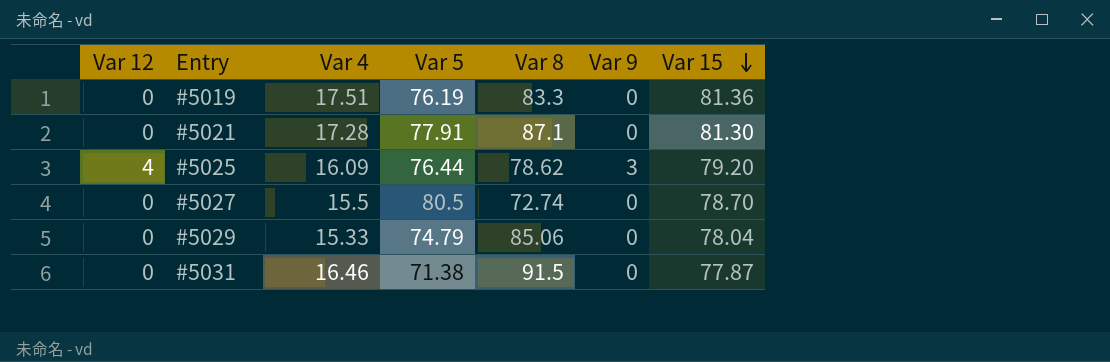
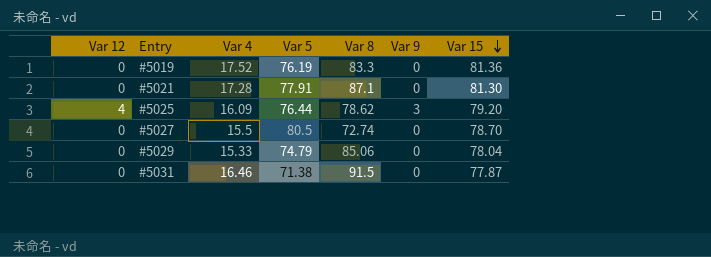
#5019 | Var 4: 17.51 -> 17.52

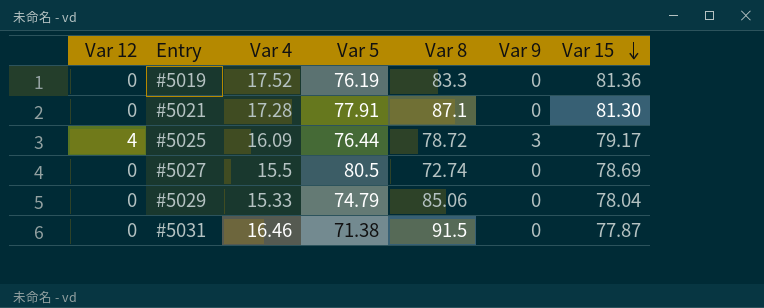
#5025 | Var 8: 78.62 -> 78.72
#5025 | Var 15: 79.20 -> 79.17
#5027 | Var 15: 78.70 -> 78.69

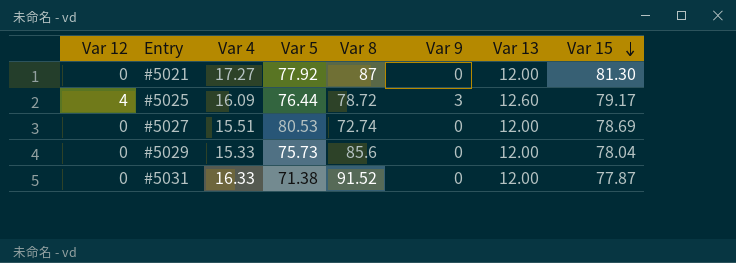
column Var 13 | position: none -> 7
row #5019: 0 | 17.52 | 76.19 | 83.3 | 0 | 81.36 -> none
#5021 | Var 4: 17.28 -> 17.27
#5021 | Var 5: 77.91 -> 77.92
#5021 | Var 8: 87.1 -> 87
#5027 | Var 4: 15.5 -> 15.51
#5027 | Var 5: 80.5 -> 80.53
#5029 | Var 5: 74.79 -> 75.73
#5029 | Var 8: 85.06 -> 85.6
#5031 | Var 4: 16.46 -> 16.33
#5031 | Var 8: 91.5 -> 91.52

